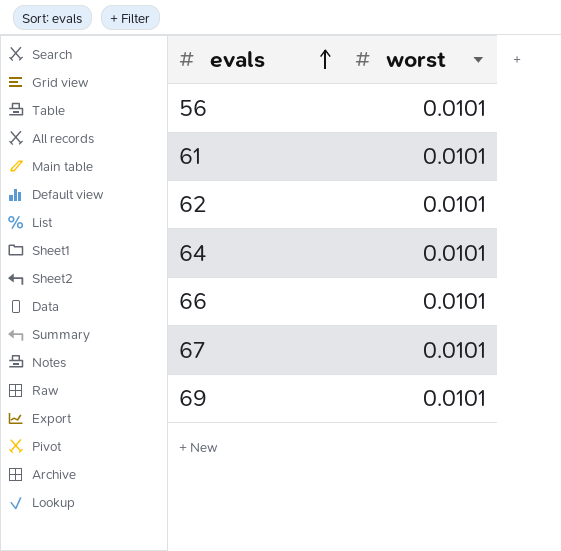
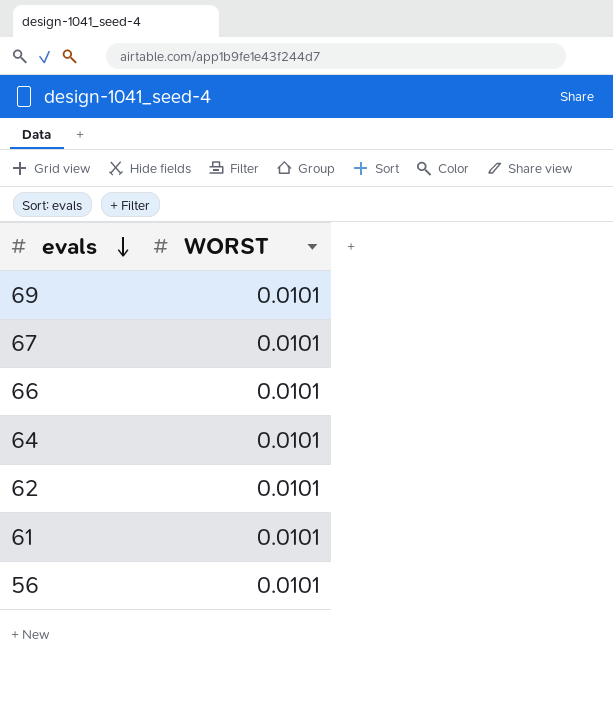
row order: evals ascending -> evals descending
column name: worst -> WORST

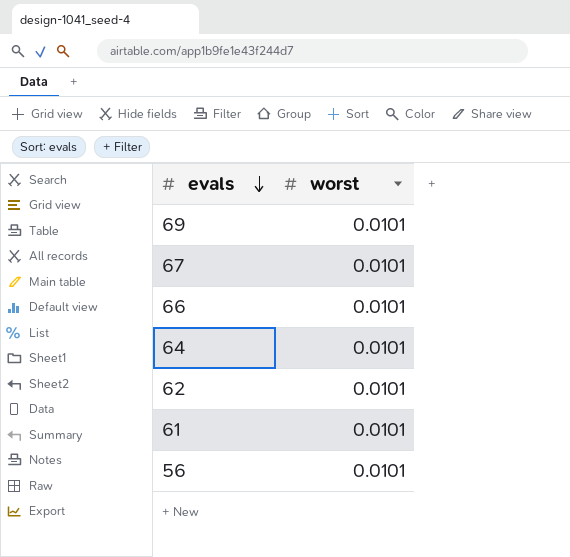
column name: WORST -> worst

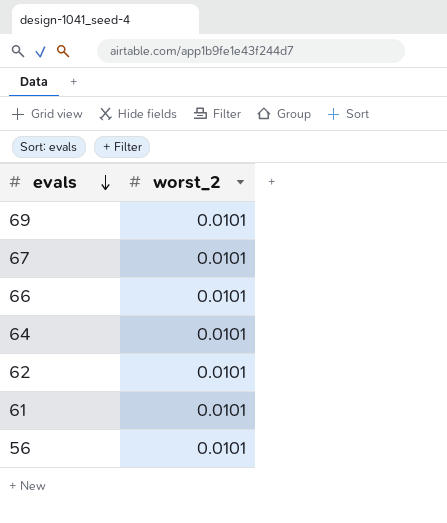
column name: worst -> worst_2

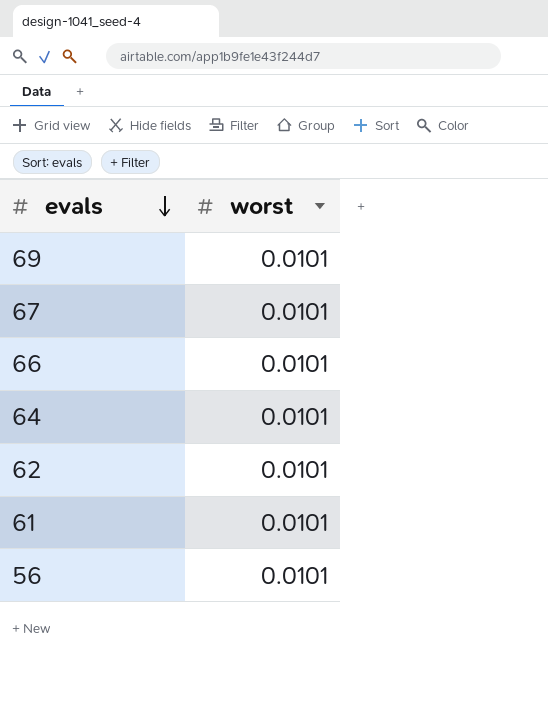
column name: worst_2 -> worst

